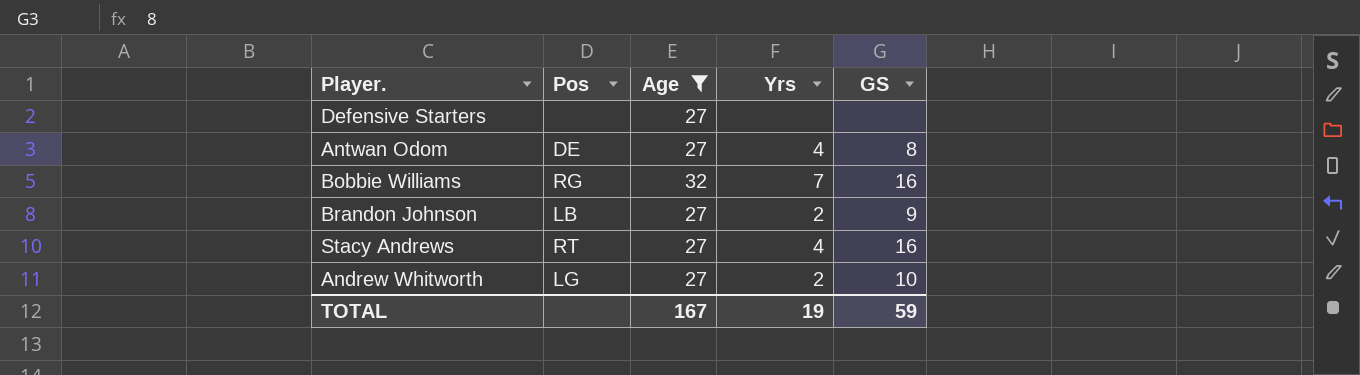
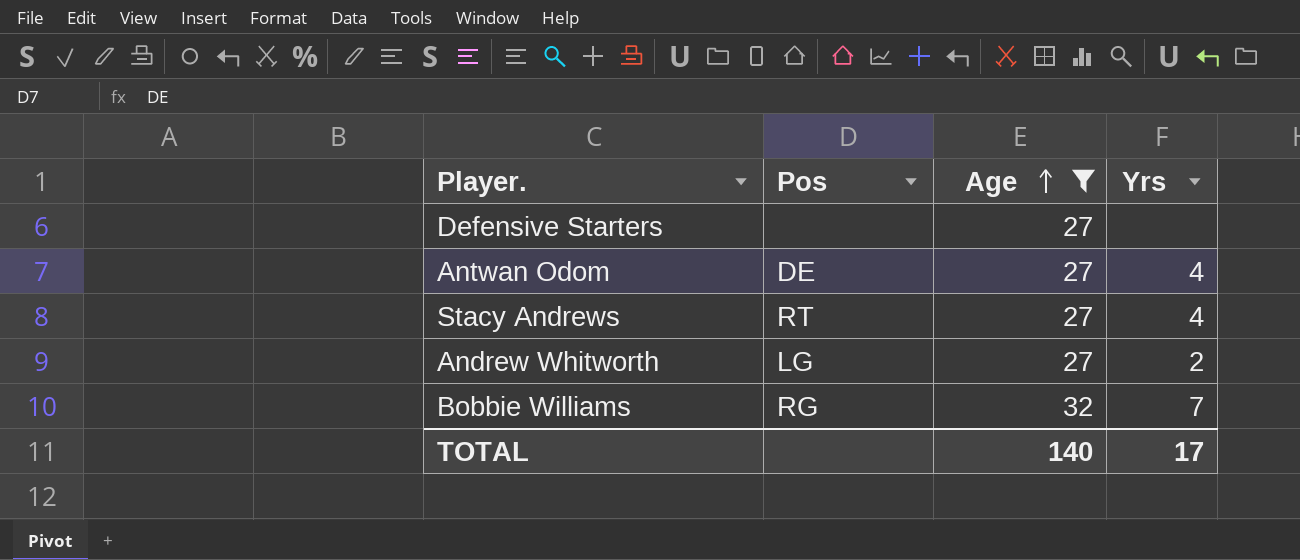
row order: none -> Age ascending
column GS | position: 5 -> none
row Brandon Johnson: LB | 27 | 2 | 9 -> none
TOTAL | Age: 167 -> 140
TOTAL | Yrs: 19 -> 17

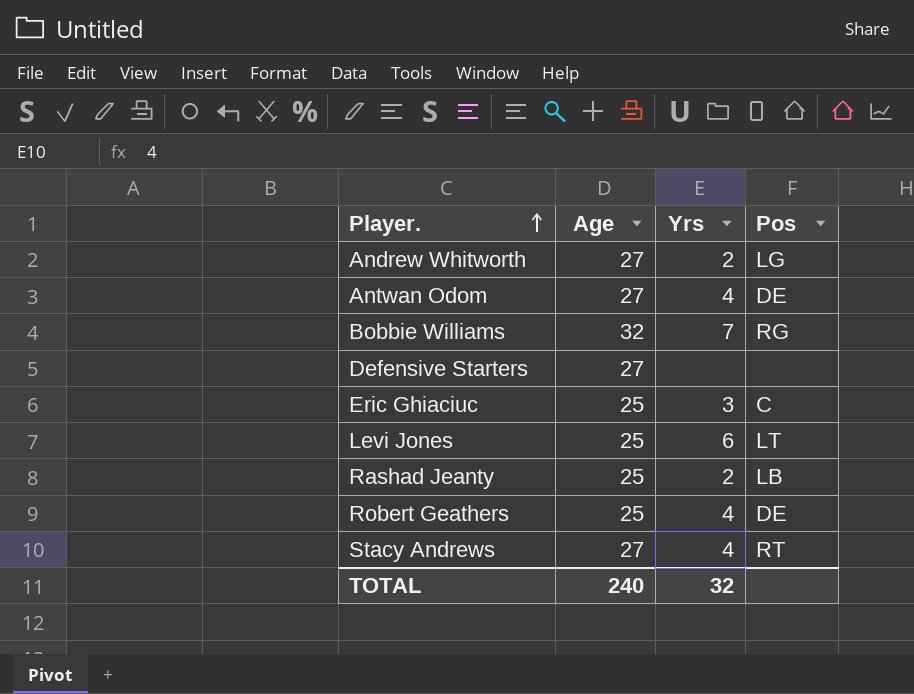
filter: Age != 25 -> none
row order: Age ascending -> Player. ascending
column Pos | position: 2 -> 4
TOTAL | Age: 140 -> 240
TOTAL | Yrs: 17 -> 32

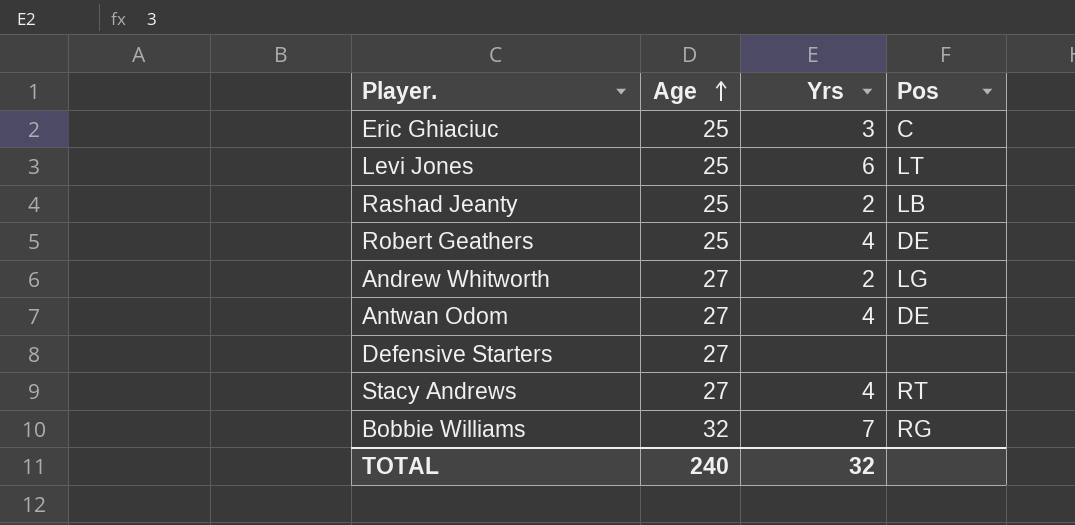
row order: Player. ascending -> Age ascending

